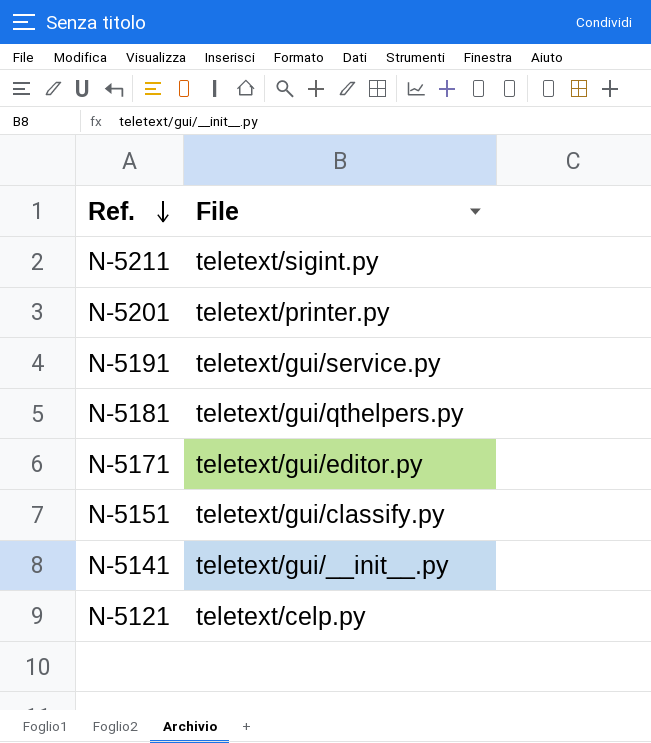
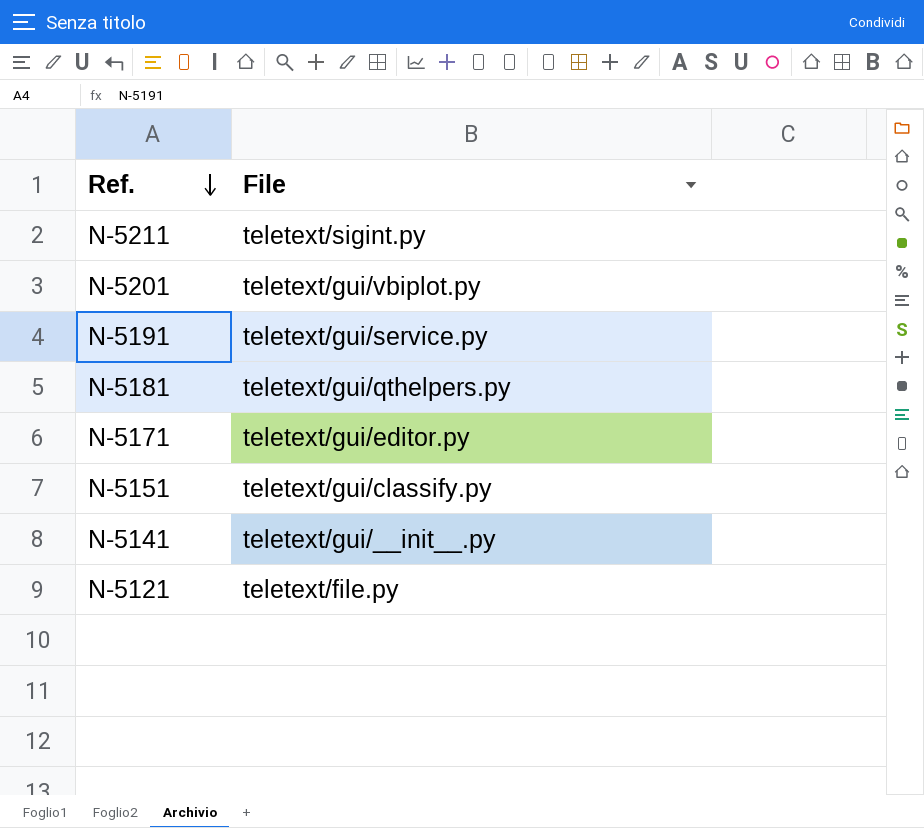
N-5201 | File: teletext/printer.py -> teletext/gui/vbiplot.py
N-5121 | File: teletext/celp.py -> teletext/file.py

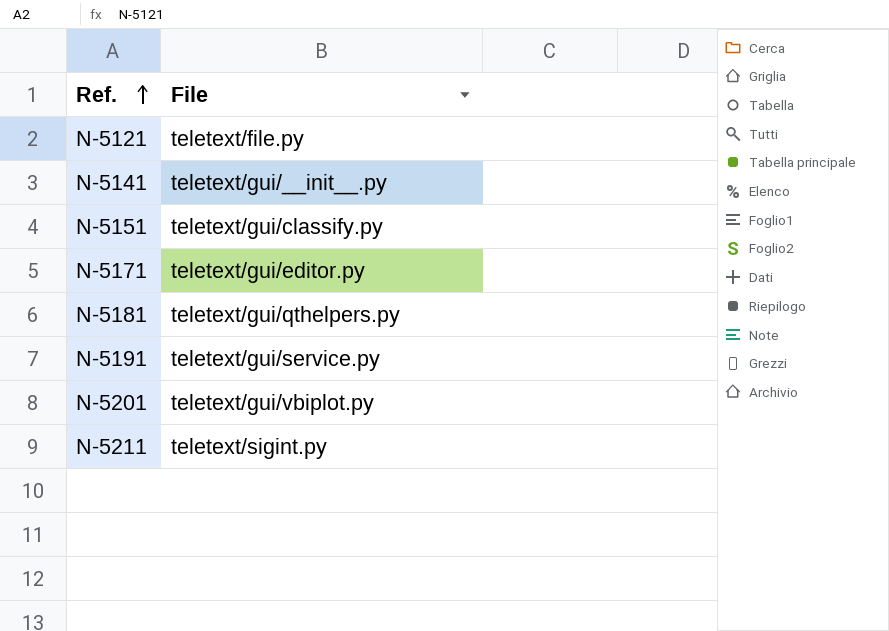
row order: Ref. descending -> Ref. ascending

